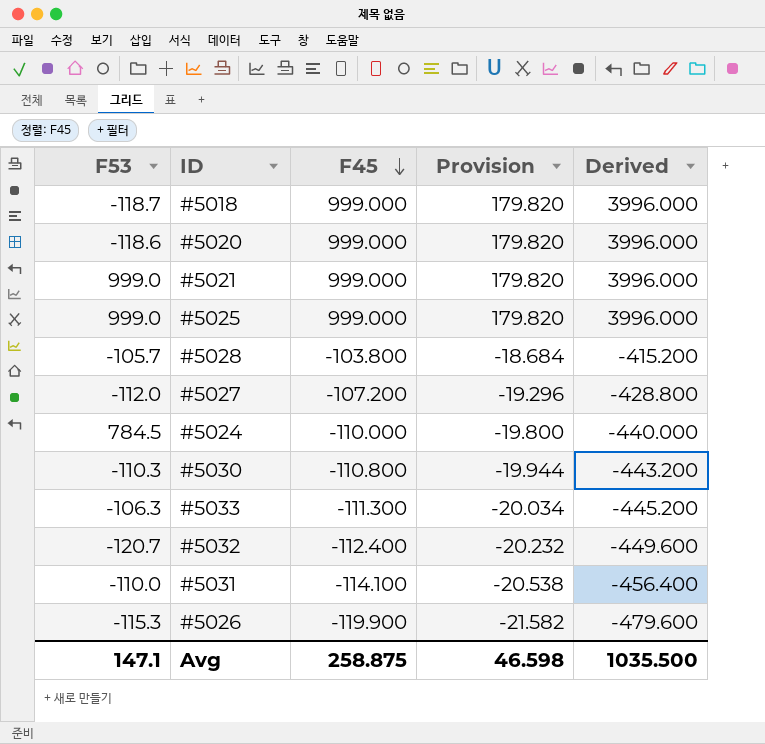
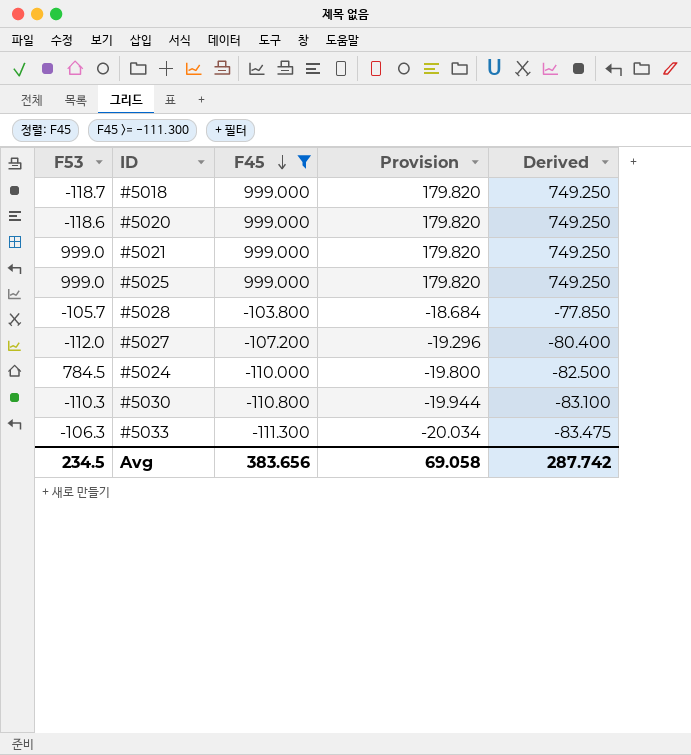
filter: none -> F45 >= -111.300
column Derived | formula: [F45] * 4 -> [F45] * 0.75
Avg | F53: 147.1 -> 234.5
Avg | F45: 258.875 -> 383.656
Avg | Provision: 46.598 -> 69.058
Avg | Derived: 1035.500 -> 287.742

